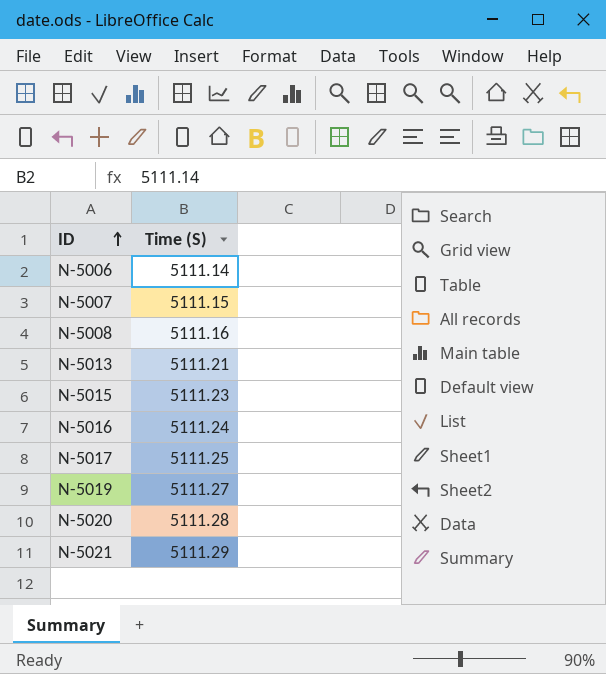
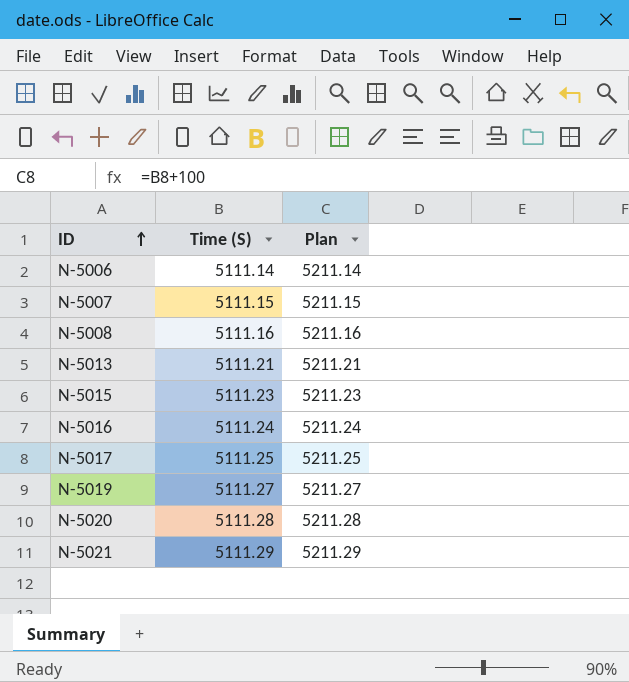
column Plan | formula: none -> [Time (S)] + 100

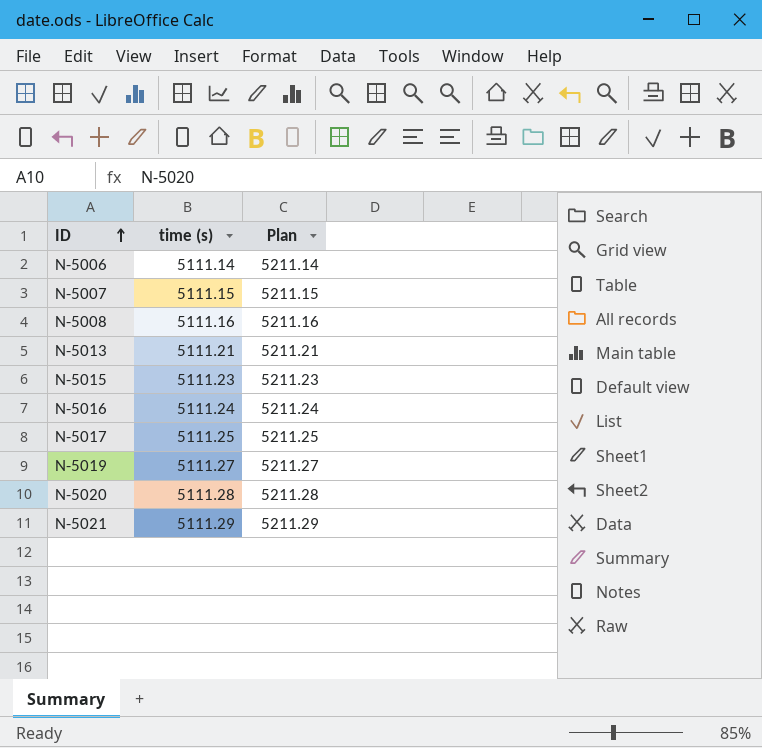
column name: Time (S) -> time (s)

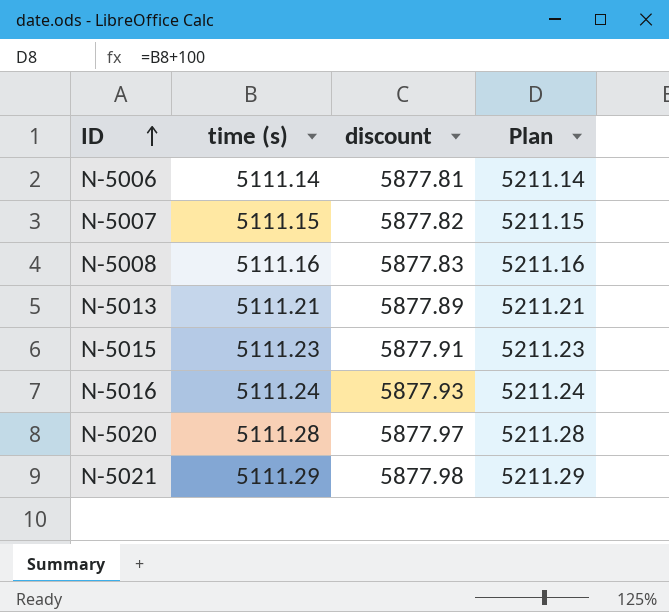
column discount | formula: none -> [time (s)] * 1.15
row N-5017: 5111.25 | 5211.25 -> none
row N-5019: 5111.27 | 5211.27 -> none

